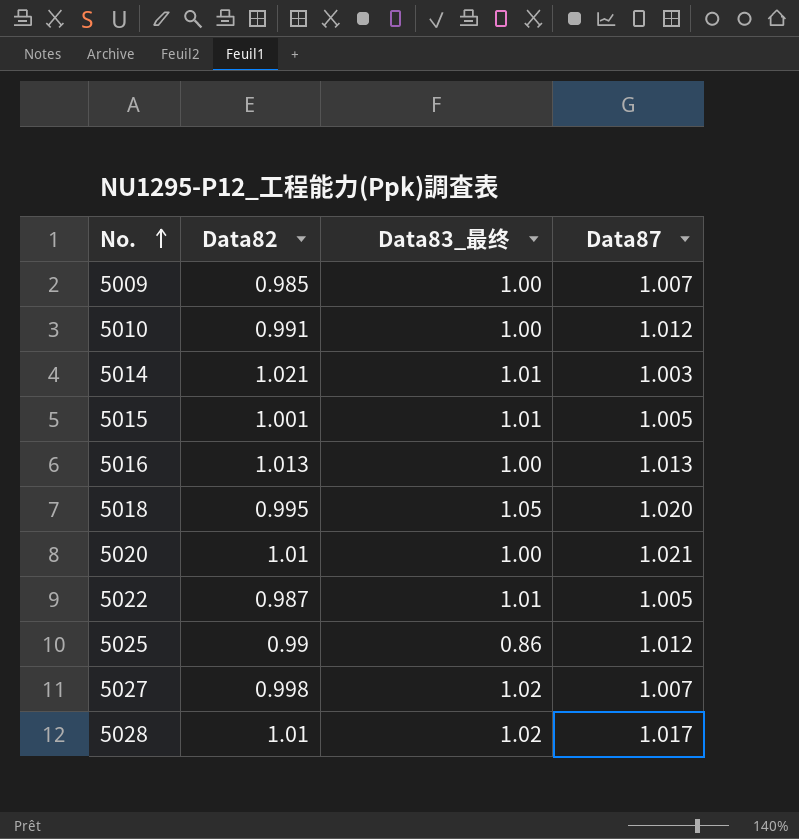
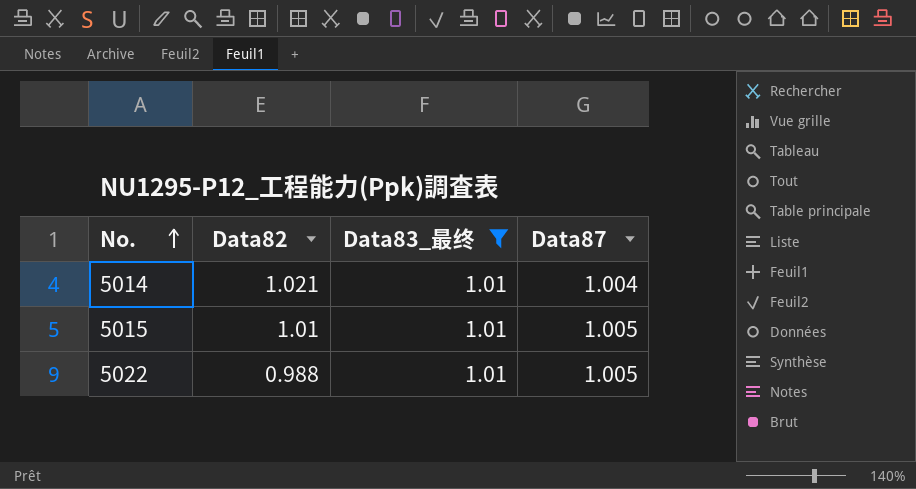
filter: none -> Data83_最终 = 1.01
5014 | Data87: 1.003 -> 1.004
5015 | Data82: 1.001 -> 1.01
5022 | Data82: 0.987 -> 0.988

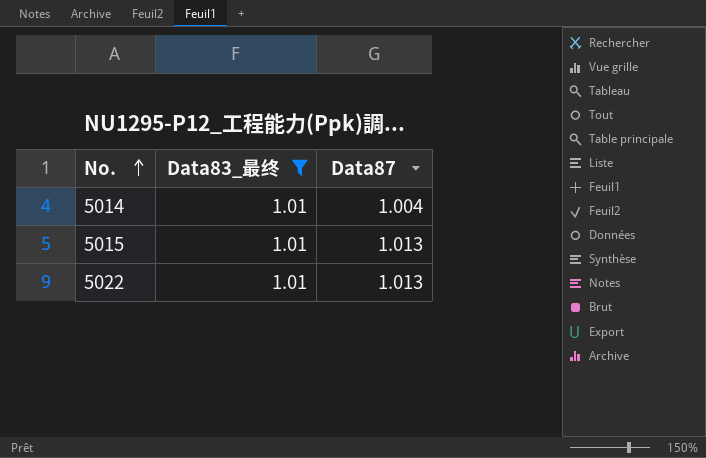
column Data82 | position: 2 -> none
5015 | Data87: 1.005 -> 1.013
5022 | Data87: 1.005 -> 1.013

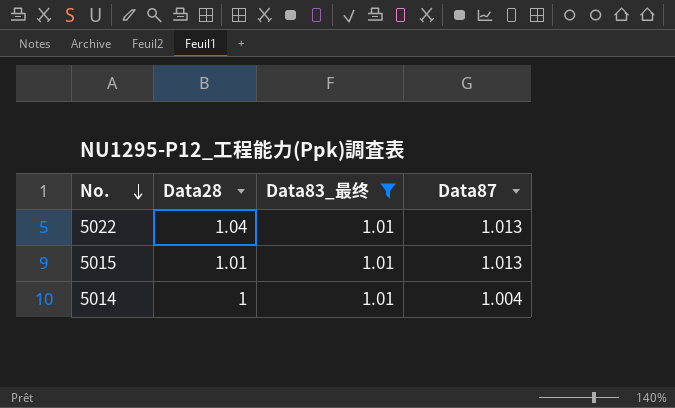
row order: No. ascending -> No. descending
column Data28 | position: none -> 2

